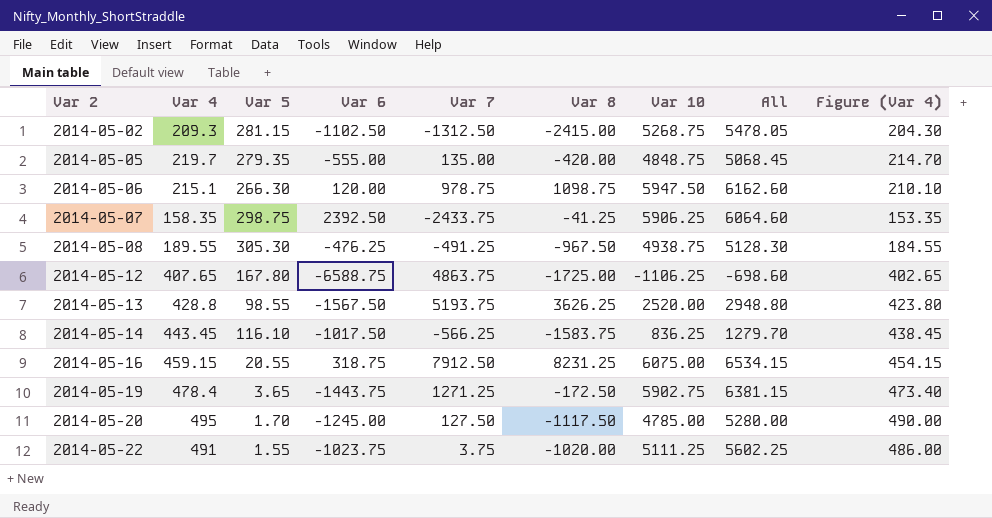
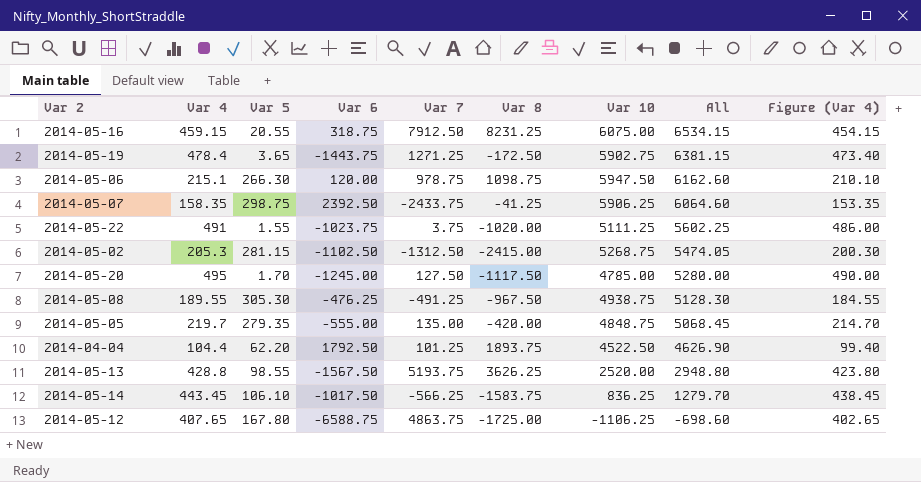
row order: Var 2 ascending -> All descending
2014-05-02 | Var 4: 209.3 -> 205.3
2014-05-02 | All: 5478.05 -> 5474.05
2014-05-02 | Figure (Var 4): 204.30 -> 200.30
row 2014-04-04: none -> 104.4 | 62.20 | 1792.50 | 101.25 | 1893.75 | 4522.50 | 4626.90 | 99.40
2014-05-14 | Var 5: 116.10 -> 106.10

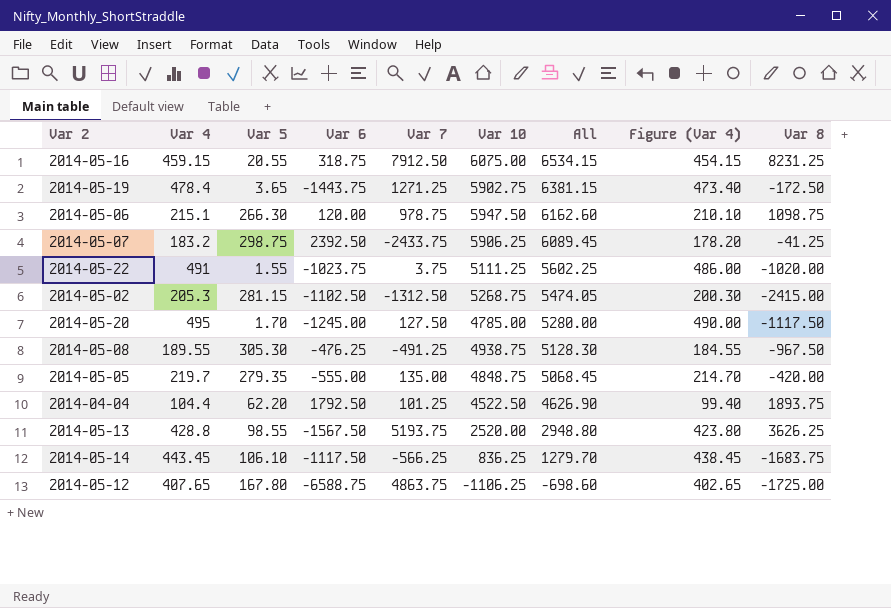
column Var 8 | position: 6 -> 9
2014-05-07 | Var 4: 158.35 -> 183.2
2014-05-07 | All: 6064.60 -> 6089.45
2014-05-07 | Figure (Var 4): 153.35 -> 178.20
2014-05-14 | Var 6: -1017.50 -> -1117.50
2014-05-14 | Var 8: -1583.75 -> -1683.75

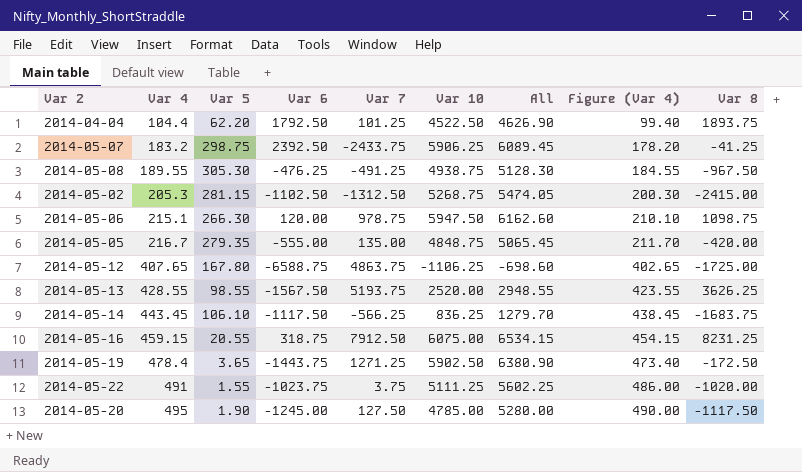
row order: All descending -> Var 4 ascending
2014-05-05 | Var 4: 219.7 -> 216.7
2014-05-05 | All: 5068.45 -> 5065.45
2014-05-05 | Figure (Var 4): 214.70 -> 211.70
2014-05-13 | Var 4: 428.8 -> 428.55
2014-05-13 | All: 2948.80 -> 2948.55
2014-05-13 | Figure (Var 4): 423.80 -> 423.55
2014-05-19 | Var 10: 5902.75 -> 5902.50
2014-05-19 | All: 6381.15 -> 6380.90
2014-05-20 | Var 5: 1.70 -> 1.90

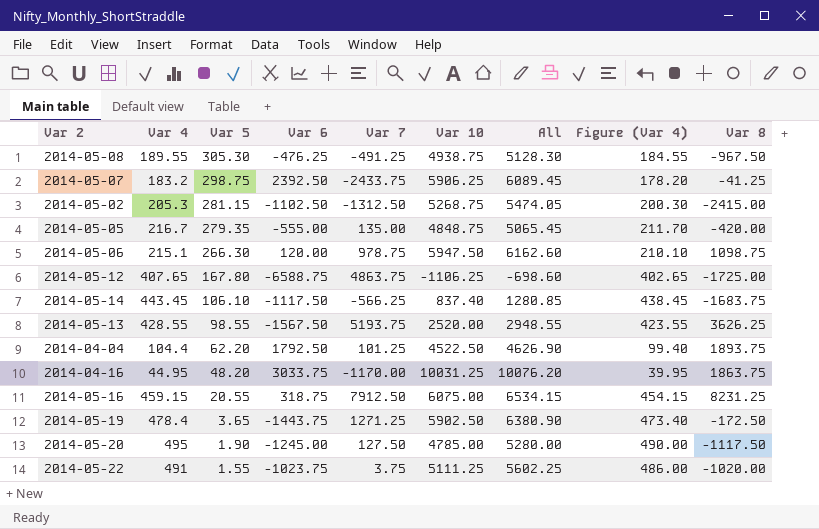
row order: Var 4 ascending -> Var 5 descending
2014-05-14 | Var 10: 836.25 -> 837.40
2014-05-14 | All: 1279.70 -> 1280.85
row 2014-04-16: none -> 44.95 | 48.20 | 3033.75 | -1170.00 | 10031.25 | 10076.20 | 39.95 | 1863.75

